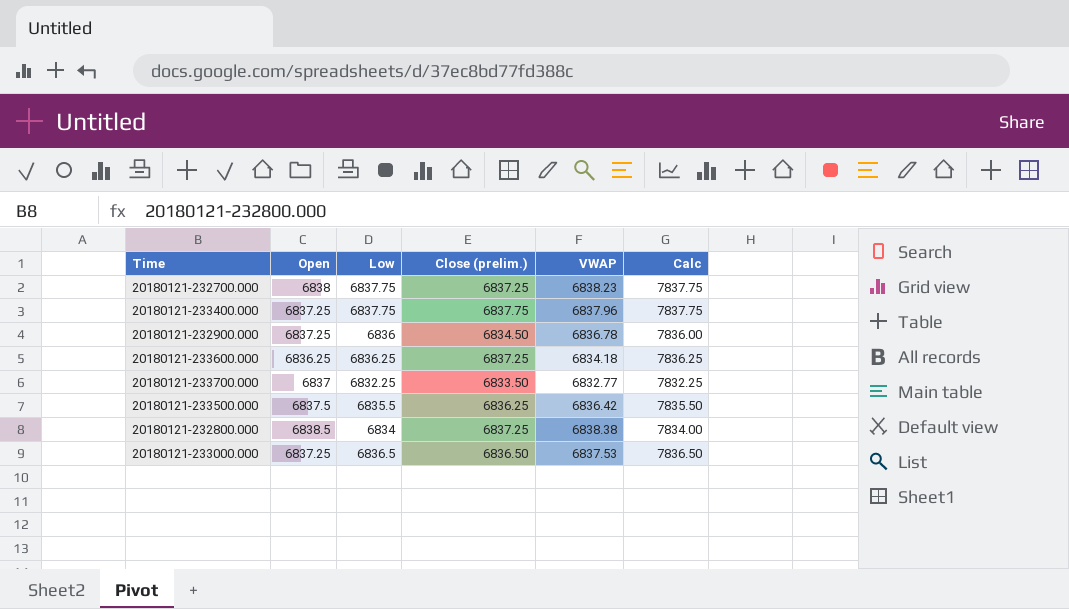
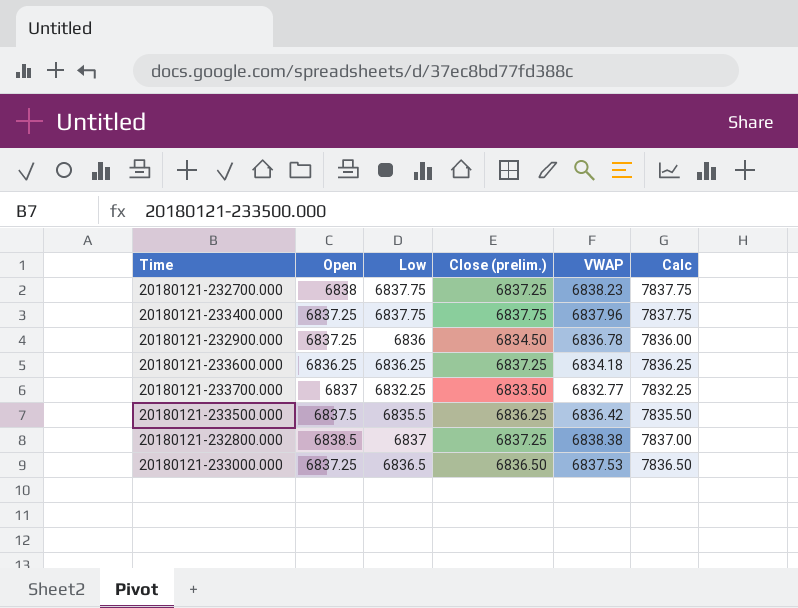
20180121-232800.000 | Low: 6834 -> 6837
20180121-232800.000 | Calc: 7834.00 -> 7837.00

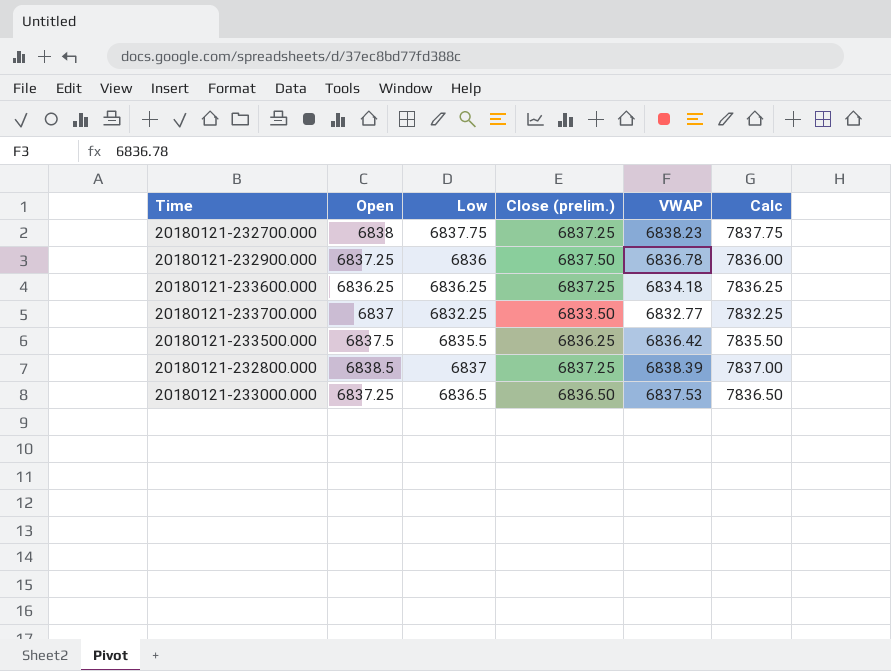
row 20180121-233400.000: 6837.25 | 6837.75 | 6837.75 | 6837.96 | 7837.75 -> none
20180121-232900.000 | Close (prelim.): 6834.50 -> 6837.50
20180121-232800.000 | VWAP: 6838.38 -> 6838.39

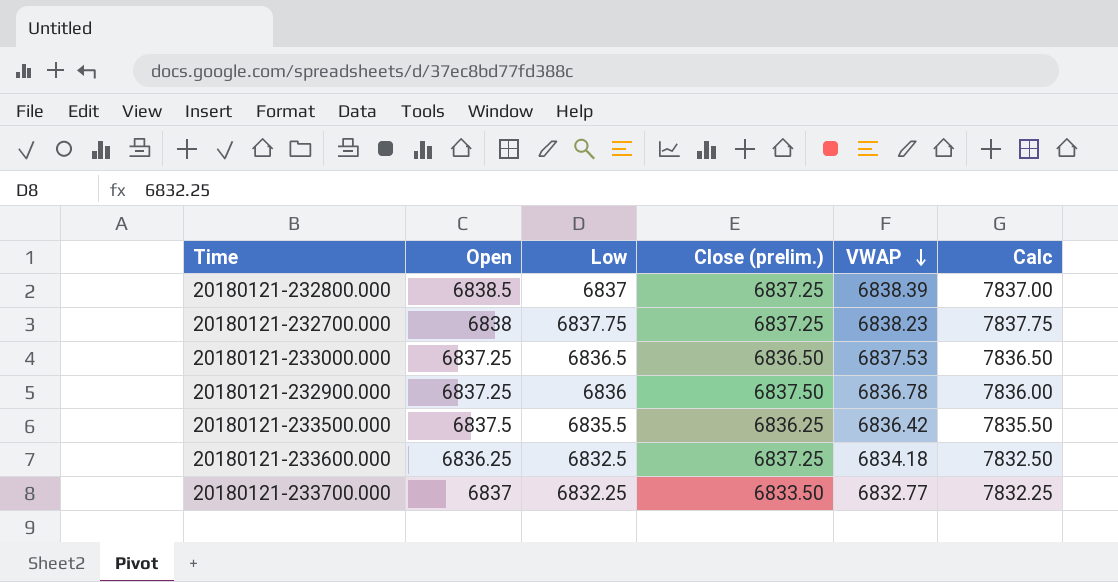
row order: none -> VWAP descending
20180121-233600.000 | Low: 6836.25 -> 6832.5
20180121-233600.000 | Calc: 7836.25 -> 7832.50

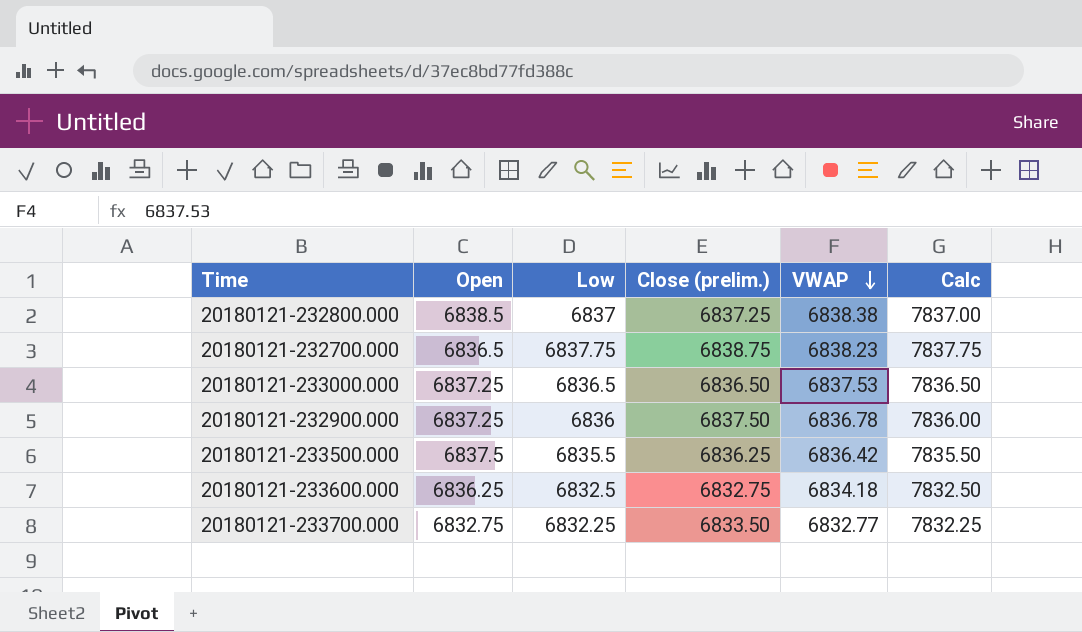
20180121-232800.000 | VWAP: 6838.39 -> 6838.38
20180121-232700.000 | Open: 6838 -> 6836.5
20180121-232700.000 | Close (prelim.): 6837.25 -> 6838.75
20180121-233600.000 | Close (prelim.): 6837.25 -> 6832.75
20180121-233700.000 | Open: 6837 -> 6832.75

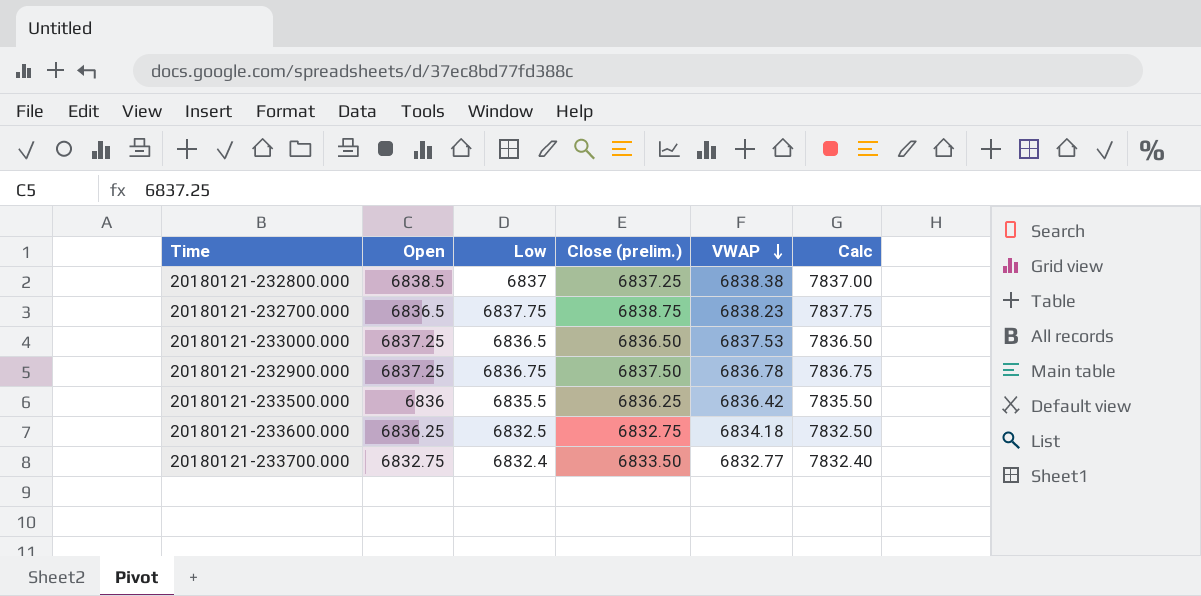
20180121-232900.000 | Low: 6836 -> 6836.75
20180121-232900.000 | Calc: 7836.00 -> 7836.75
20180121-233500.000 | Open: 6837.5 -> 6836
20180121-233700.000 | Low: 6832.25 -> 6832.4
20180121-233700.000 | Calc: 7832.25 -> 7832.40

